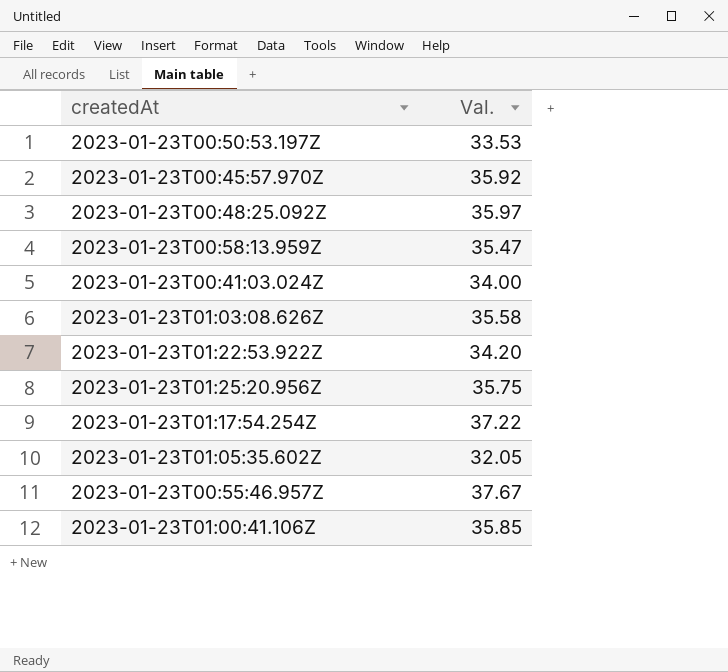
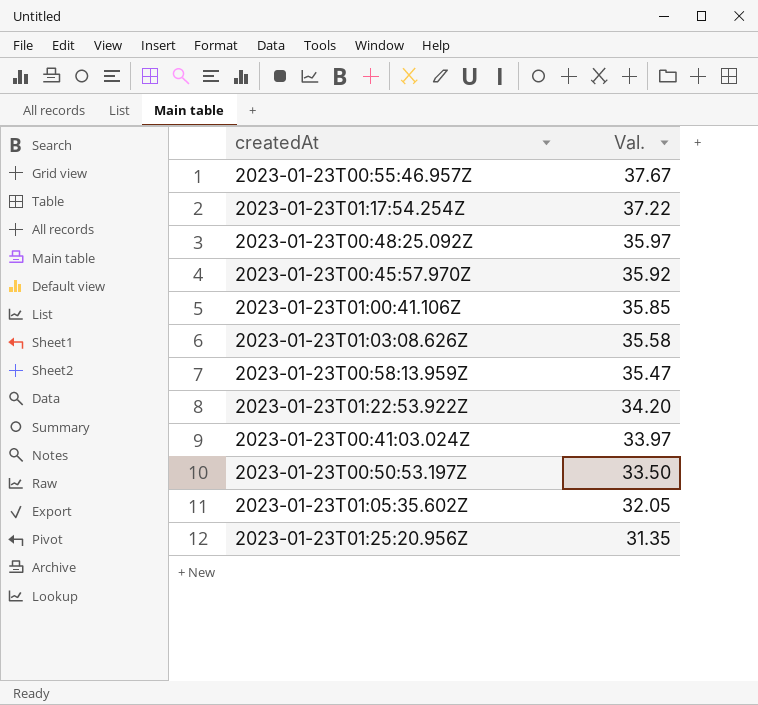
row order: none -> Val. descending
2023-01-23T00:41:03.024Z | Val.: 34.00 -> 33.97
2023-01-23T00:50:53.197Z | Val.: 33.53 -> 33.50
2023-01-23T01:25:20.956Z | Val.: 35.75 -> 31.35

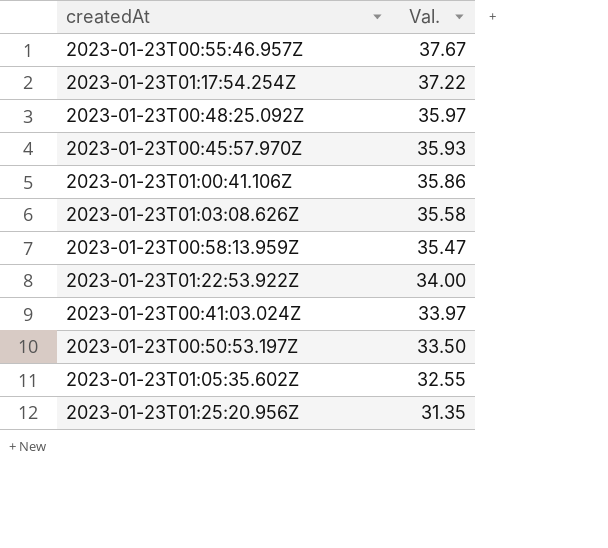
2023-01-23T00:45:57.970Z | Val.: 35.92 -> 35.93
2023-01-23T01:00:41.106Z | Val.: 35.85 -> 35.86
2023-01-23T01:22:53.922Z | Val.: 34.20 -> 34.00
2023-01-23T01:05:35.602Z | Val.: 32.05 -> 32.55

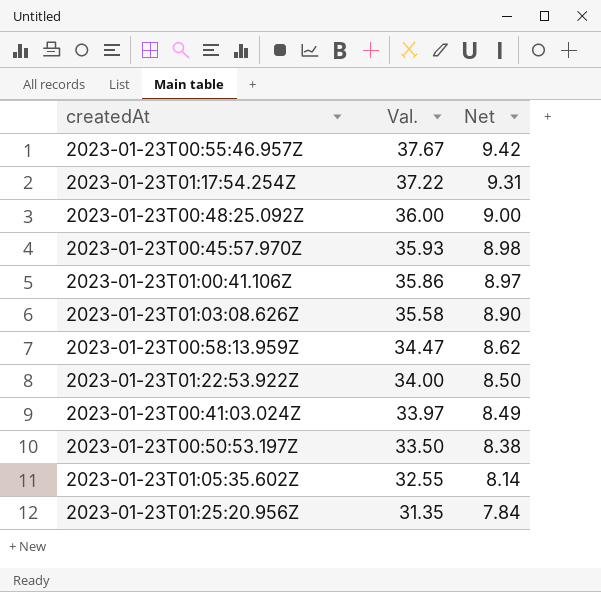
column Net | formula: none -> [Val.] * 0.25
2023-01-23T00:48:25.092Z | Val.: 35.97 -> 36.00
2023-01-23T00:58:13.959Z | Val.: 35.47 -> 34.47

